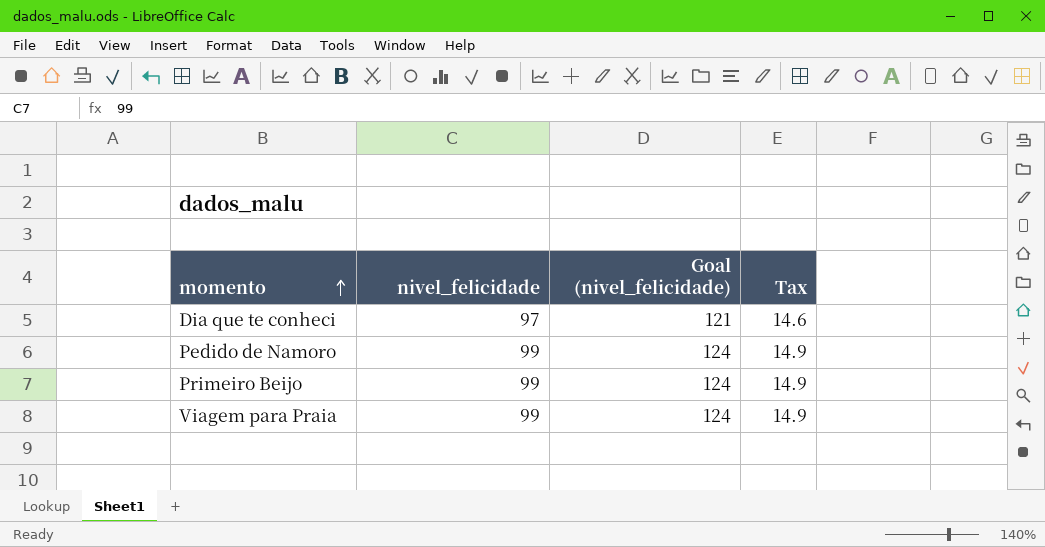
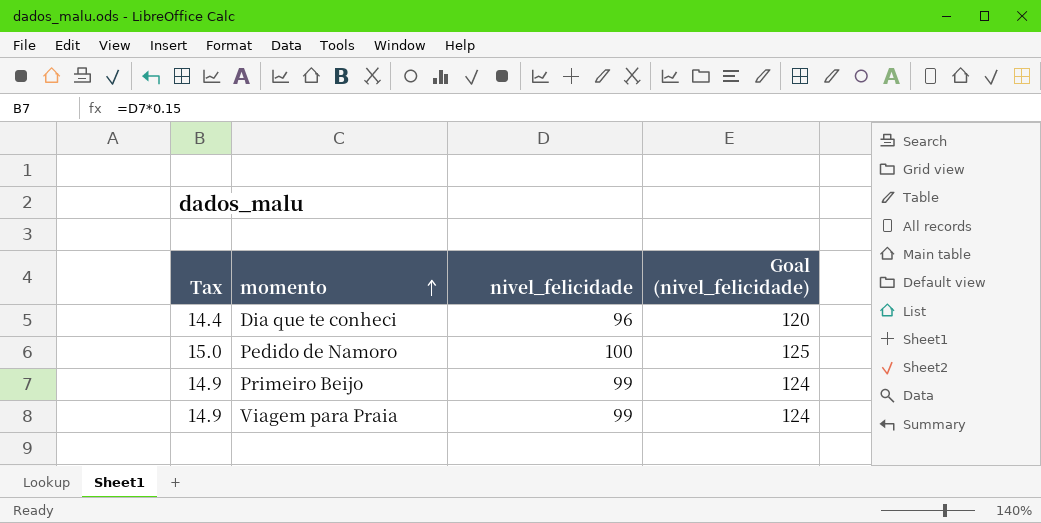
column Tax | position: 4 -> 1
Dia que te conheci | Tax: 14.6 -> 14.4
Dia que te conheci | nivel_felicidade: 97 -> 96
Dia que te conheci | Goal (nivel_felicidade): 121 -> 120
Pedido de Namoro | Tax: 14.9 -> 15.0
Pedido de Namoro | nivel_felicidade: 99 -> 100
Pedido de Namoro | Goal (nivel_felicidade): 124 -> 125

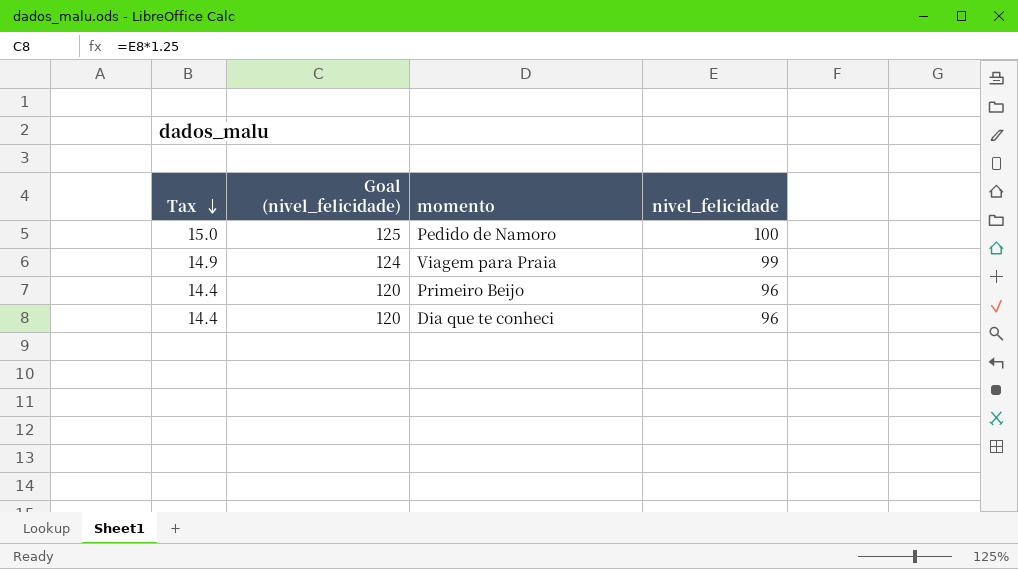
row order: momento ascending -> Tax descending
column Goal (nivel_felicidade) | position: 4 -> 2
Primeiro Beijo | Tax: 14.9 -> 14.4
Primeiro Beijo | Goal (nivel_felicidade): 124 -> 120
Primeiro Beijo | nivel_felicidade: 99 -> 96

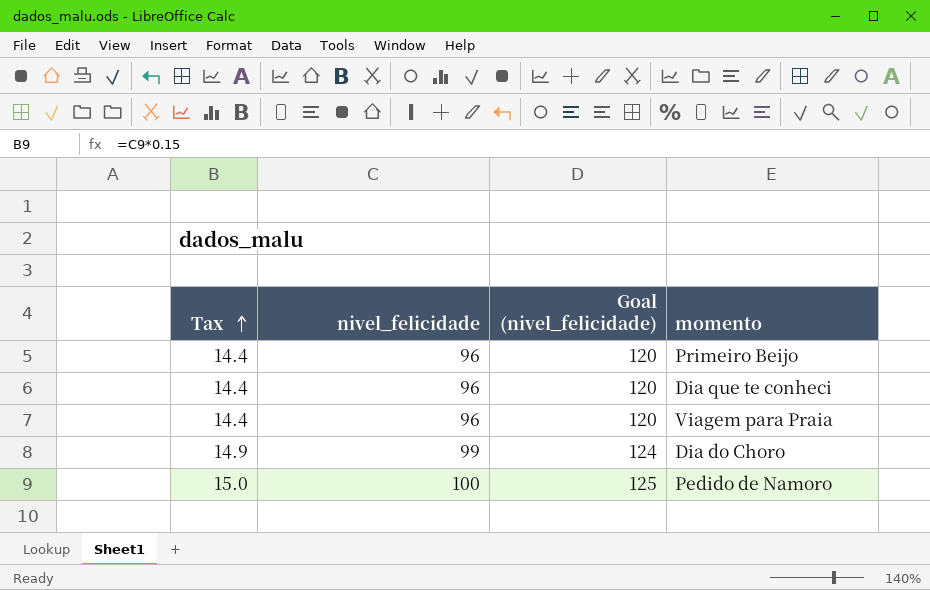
row order: Tax descending -> Tax ascending
column nivel_felicidade | position: 4 -> 2
Viagem para Praia | Tax: 14.9 -> 14.4
Viagem para Praia | nivel_felicidade: 99 -> 96
Viagem para Praia | Goal (nivel_felicidade): 124 -> 120
row Dia do Choro: none -> 14.9 | 99 | 124

